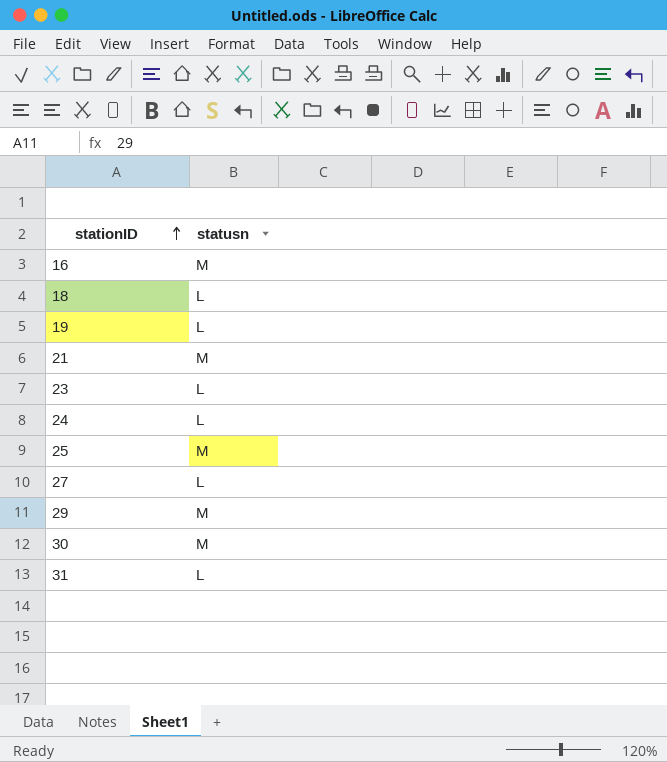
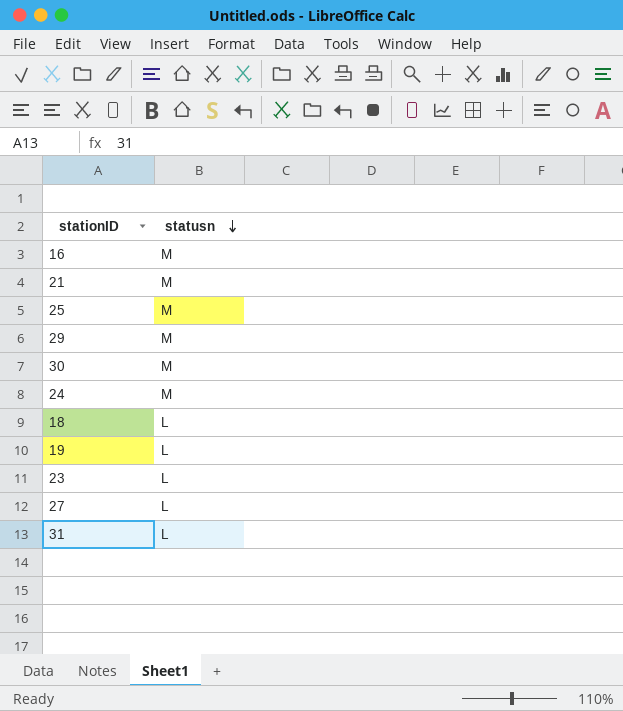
row order: stationID ascending -> statusn descending
24 | statusn: L -> M

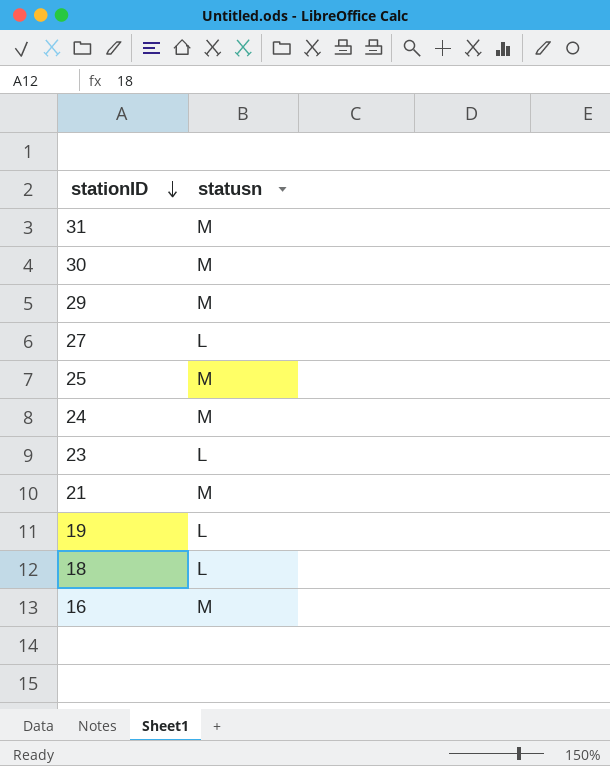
row order: statusn descending -> stationID descending
31 | statusn: L -> M

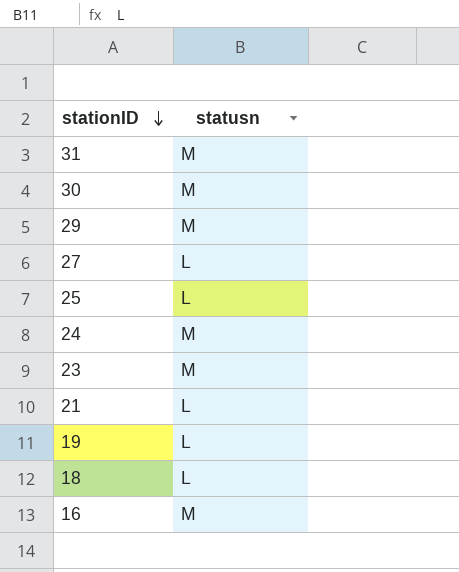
25 | statusn: M -> L
23 | statusn: L -> M
21 | statusn: M -> L

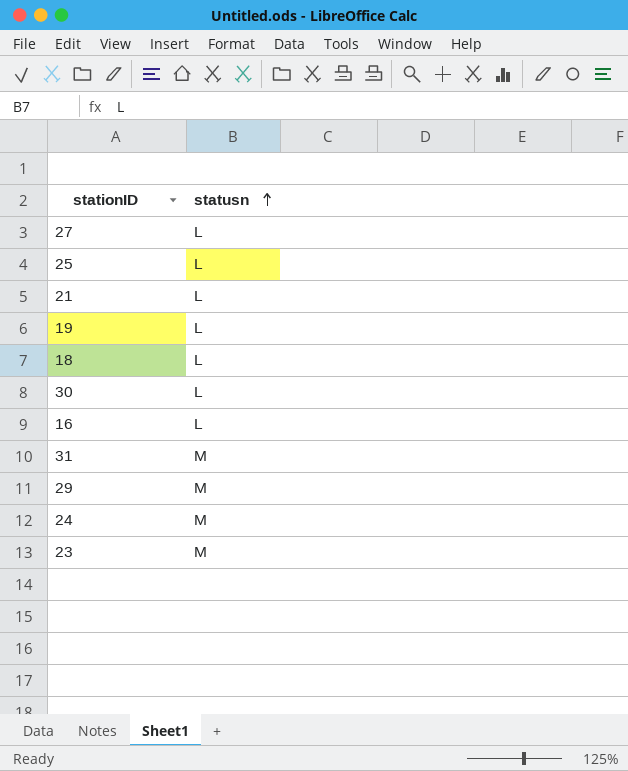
row order: stationID descending -> statusn ascending
30 | statusn: M -> L
16 | statusn: M -> L

